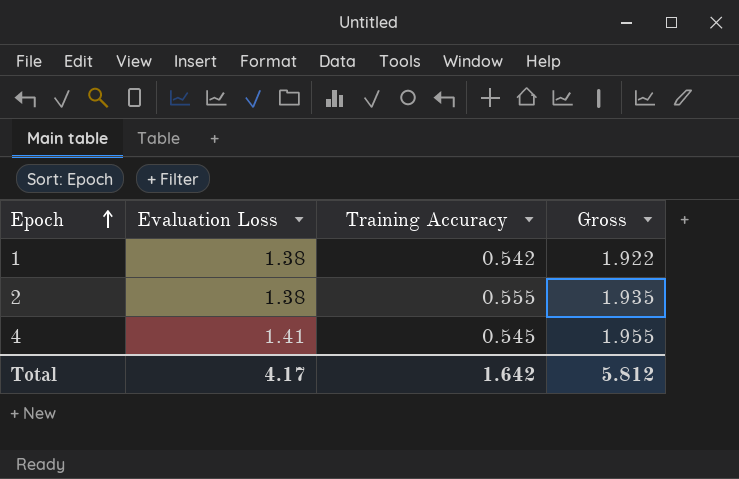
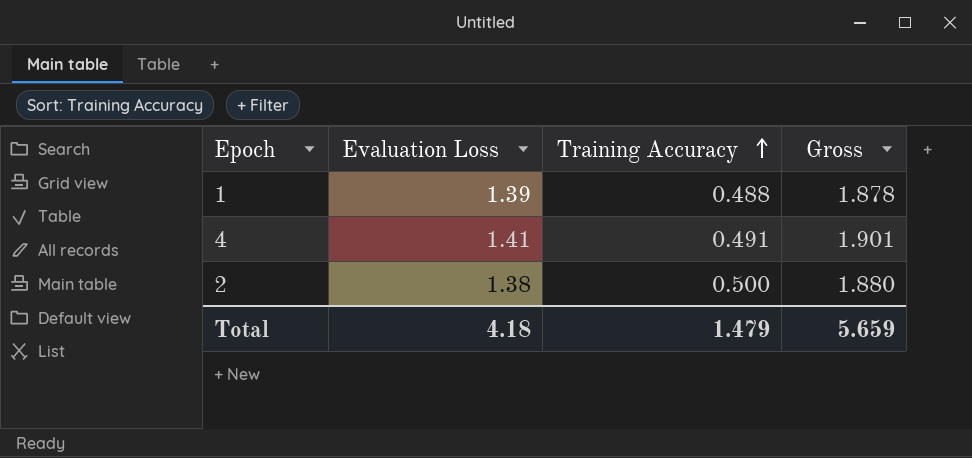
row order: Epoch ascending -> Training Accuracy ascending
1 | Evaluation Loss: 1.38 -> 1.39
1 | Training Accuracy: 0.542 -> 0.488
1 | Gross: 1.922 -> 1.878
4 | Training Accuracy: 0.545 -> 0.491
4 | Gross: 1.955 -> 1.901
2 | Training Accuracy: 0.555 -> 0.500
2 | Gross: 1.935 -> 1.880
Total | Evaluation Loss: 4.17 -> 4.18
Total | Training Accuracy: 1.642 -> 1.479
Total | Gross: 5.812 -> 5.659

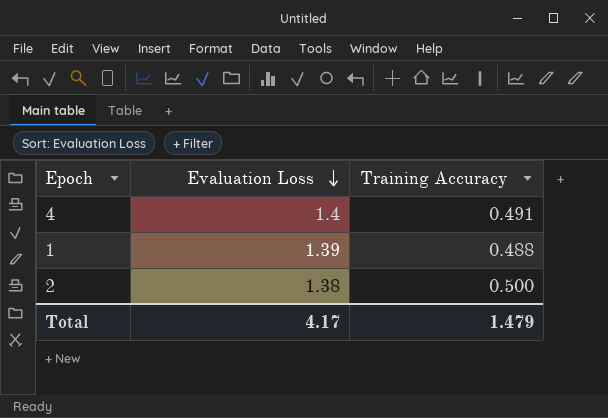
row order: Training Accuracy ascending -> Evaluation Loss descending
column Gross | formula: [Evaluation Loss] + [Training Accuracy] -> none
4 | Evaluation Loss: 1.41 -> 1.4
Total | Evaluation Loss: 4.18 -> 4.17

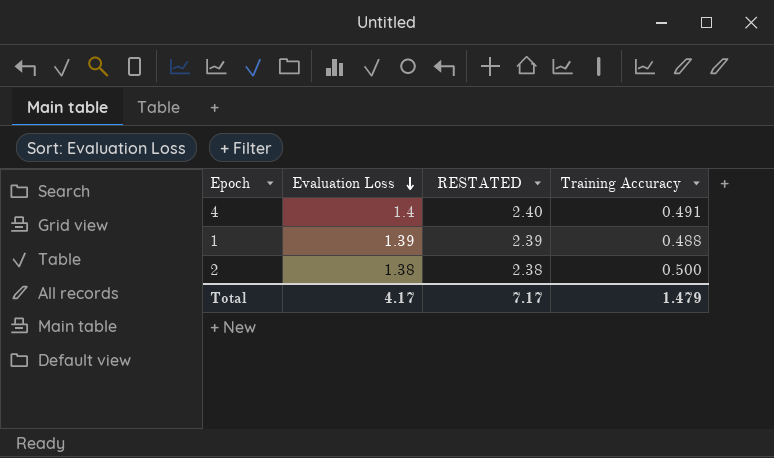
column RESTATED | formula: none -> [Evaluation Loss] + 1

